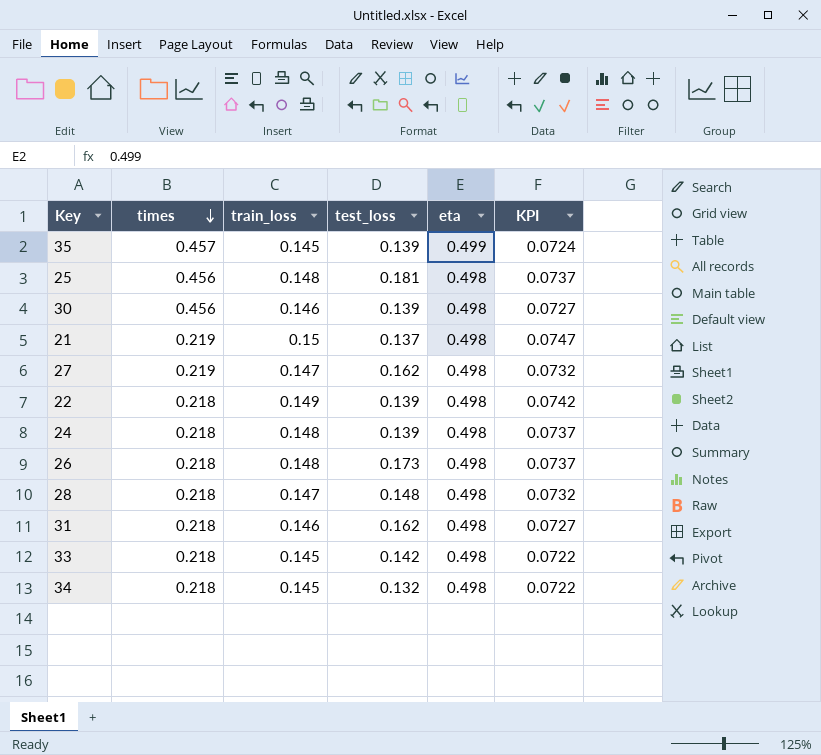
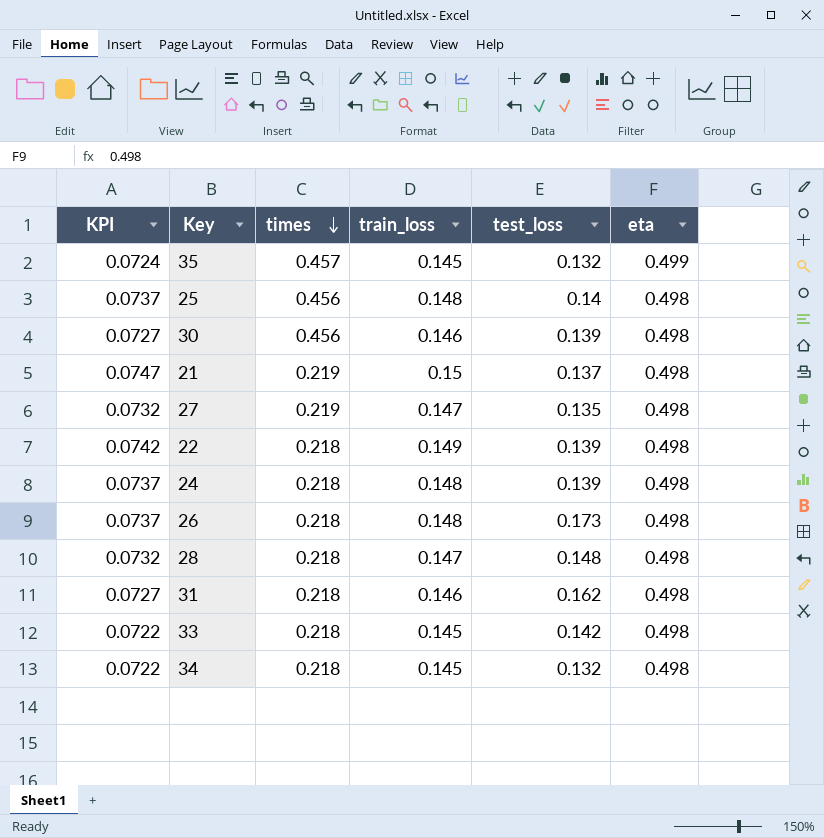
column KPI | position: 6 -> 1
35 | test_loss: 0.139 -> 0.132
25 | test_loss: 0.181 -> 0.14
27 | test_loss: 0.162 -> 0.135

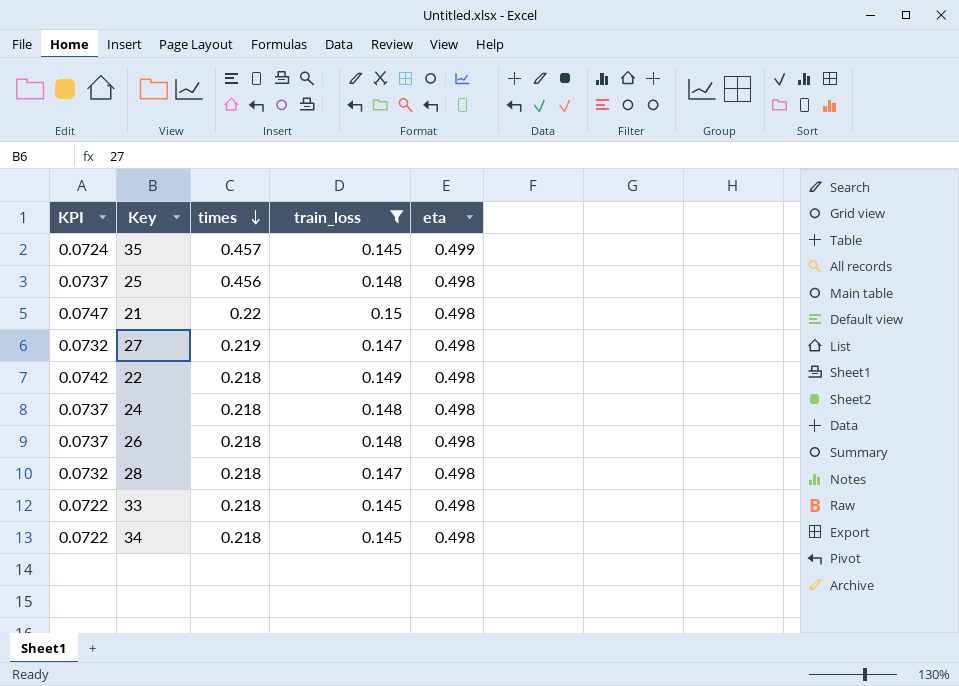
filter: none -> train_loss != 0.146
column test_loss | position: 5 -> none
21 | times: 0.219 -> 0.22

